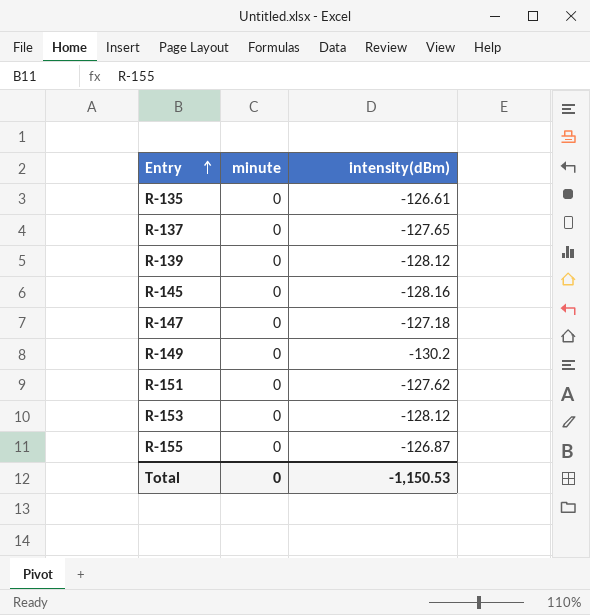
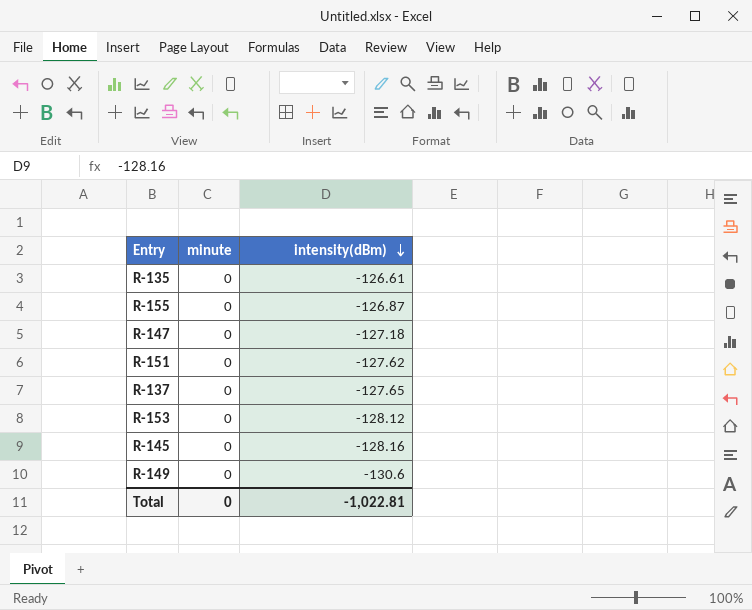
row order: Entry ascending -> intensity(dBm) descending
row R-139: 0 | -128.12 -> none
R-149 | intensity(dBm): -130.2 -> -130.6
Total | intensity(dBm): -1,150.53 -> -1,022.81

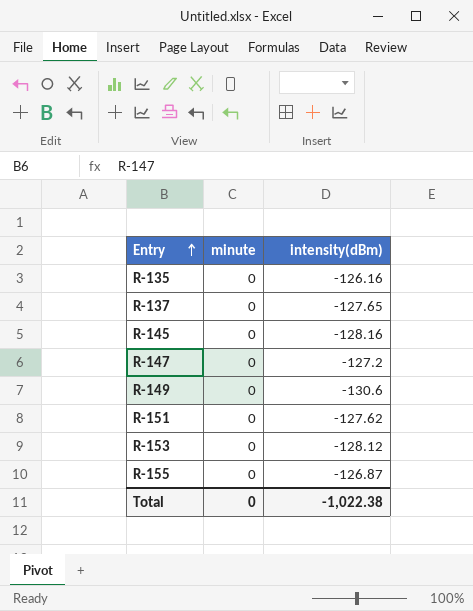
row order: intensity(dBm) descending -> Entry ascending
R-135 | intensity(dBm): -126.61 -> -126.16
R-147 | intensity(dBm): -127.18 -> -127.2
Total | intensity(dBm): -1,022.81 -> -1,022.38

